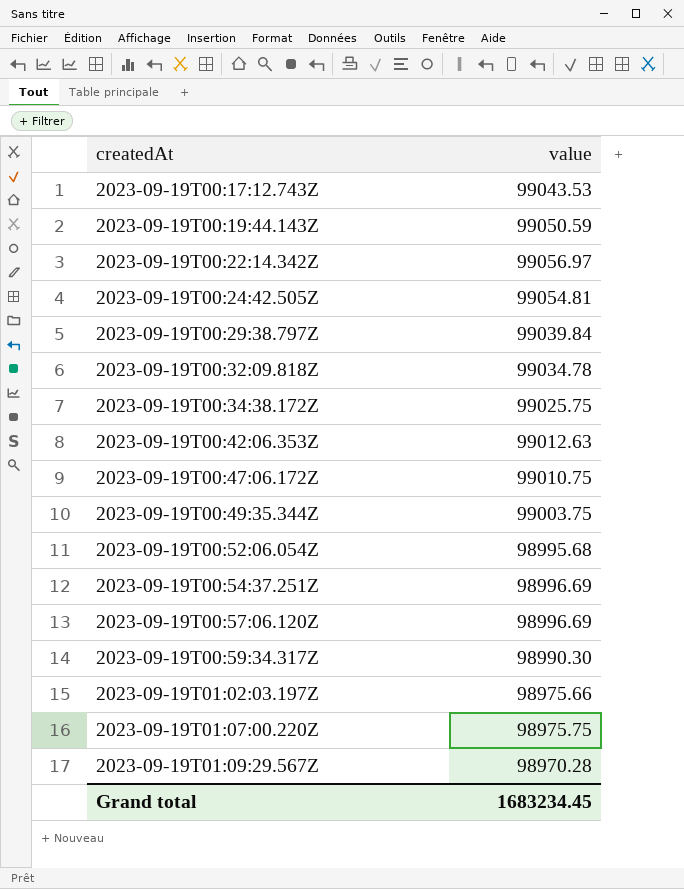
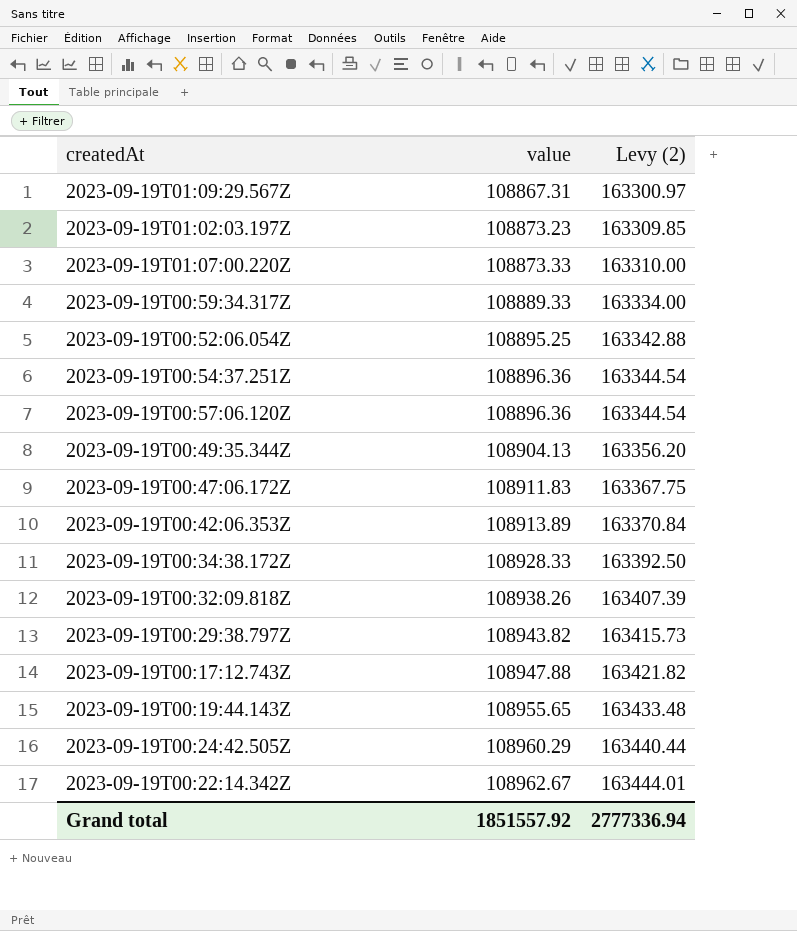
row order: createdAt ascending -> value ascending
column Levy (2) | formula: none -> [value] * 1.5
2023-09-19T01:09:29.567Z | value: 98970.28 -> 108867.31
2023-09-19T01:02:03.197Z | value: 98975.66 -> 108873.23
2023-09-19T01:07:00.220Z | value: 98975.75 -> 108873.33
2023-09-19T00:59:34.317Z | value: 98990.30 -> 108889.33
2023-09-19T00:52:06.054Z | value: 98995.68 -> 108895.25
2023-09-19T00:54:37.251Z | value: 98996.69 -> 108896.36
2023-09-19T00:57:06.120Z | value: 98996.69 -> 108896.36
2023-09-19T00:49:35.344Z | value: 99003.75 -> 108904.13
2023-09-19T00:47:06.172Z | value: 99010.75 -> 108911.83
2023-09-19T00:42:06.353Z | value: 99012.63 -> 108913.89
2023-09-19T00:34:38.172Z | value: 99025.75 -> 108928.33
2023-09-19T00:32:09.818Z | value: 99034.78 -> 108938.26
2023-09-19T00:29:38.797Z | value: 99039.84 -> 108943.82
2023-09-19T00:17:12.743Z | value: 99043.53 -> 108947.88
2023-09-19T00:19:44.143Z | value: 99050.59 -> 108955.65
2023-09-19T00:24:42.505Z | value: 99054.81 -> 108960.29
2023-09-19T00:22:14.342Z | value: 99056.97 -> 108962.67
Grand total | value: 1683234.45 -> 1851557.92

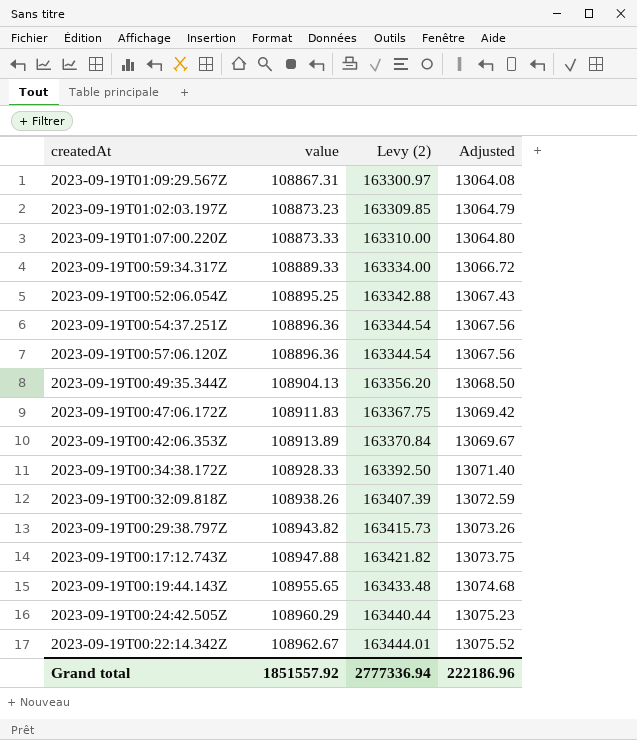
column Adjusted | formula: none -> [value] * 0.12

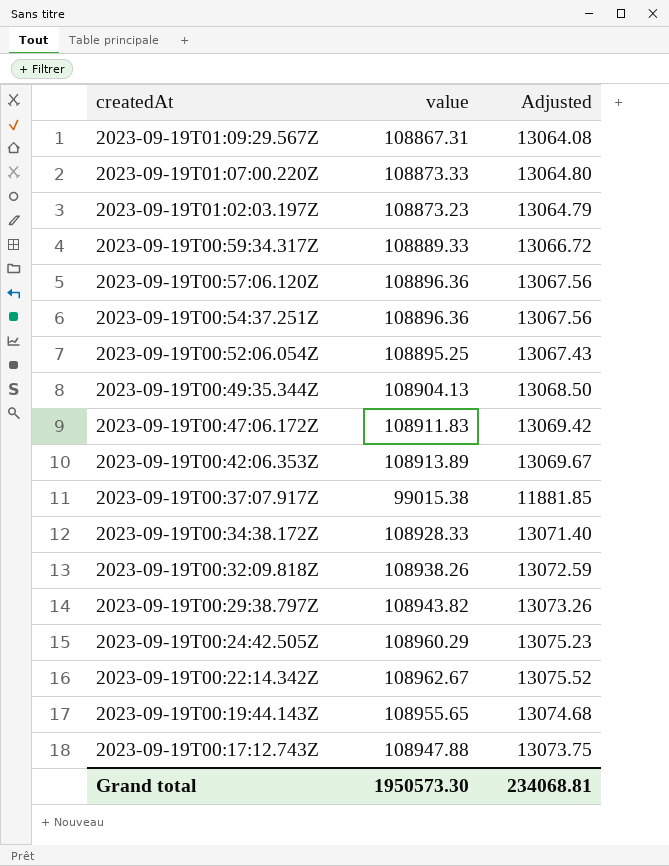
row order: value ascending -> createdAt descending
column Levy (2) | formula: [value] * 1.5 -> none
row 2023-09-19T00:37:07.917Z: none -> 99015.38 | 11881.85
Grand total | value: 1851557.92 -> 1950573.30
Grand total | Adjusted: 222186.96 -> 234068.81

